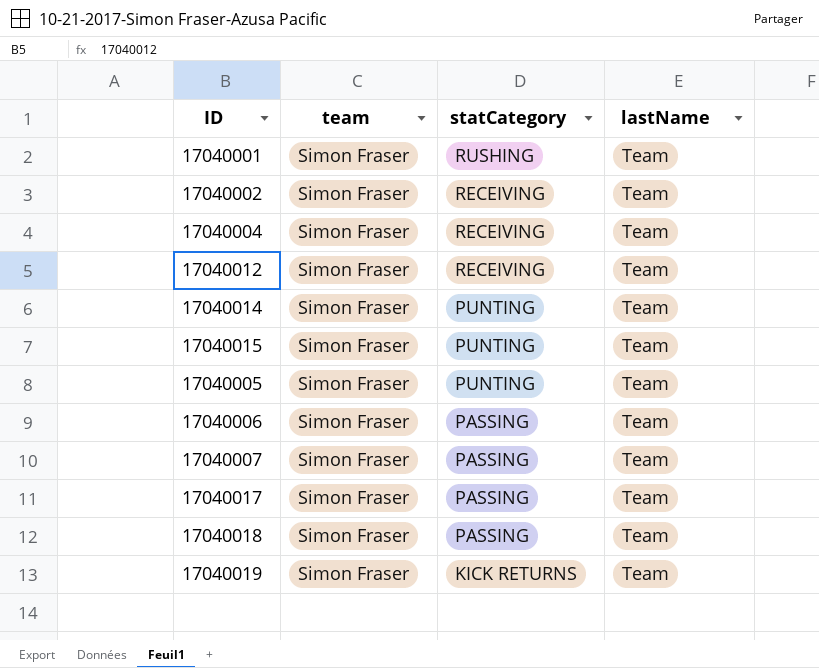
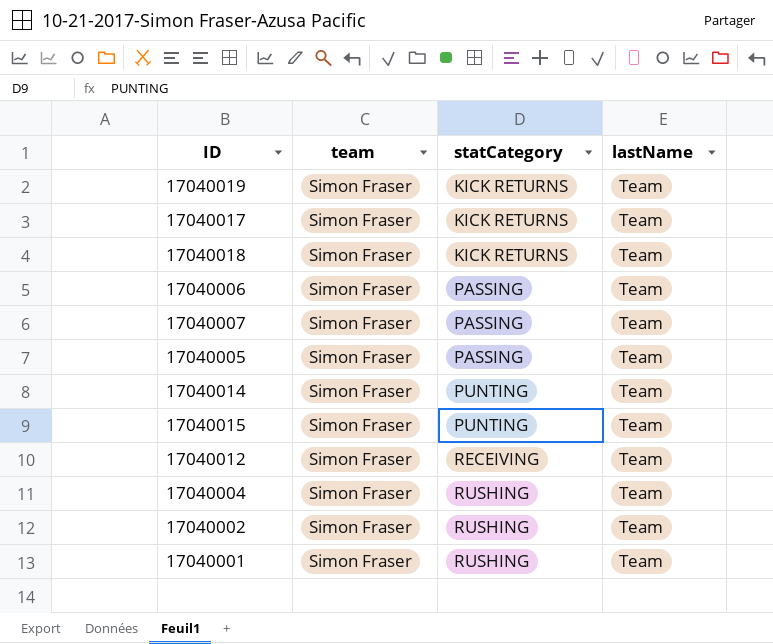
row order: statCategory descending -> statCategory ascending
17040017 | statCategory: PASSING -> KICK RETURNS
17040018 | statCategory: PASSING -> KICK RETURNS
17040005 | statCategory: PUNTING -> PASSING
17040004 | statCategory: RECEIVING -> RUSHING
17040002 | statCategory: RECEIVING -> RUSHING

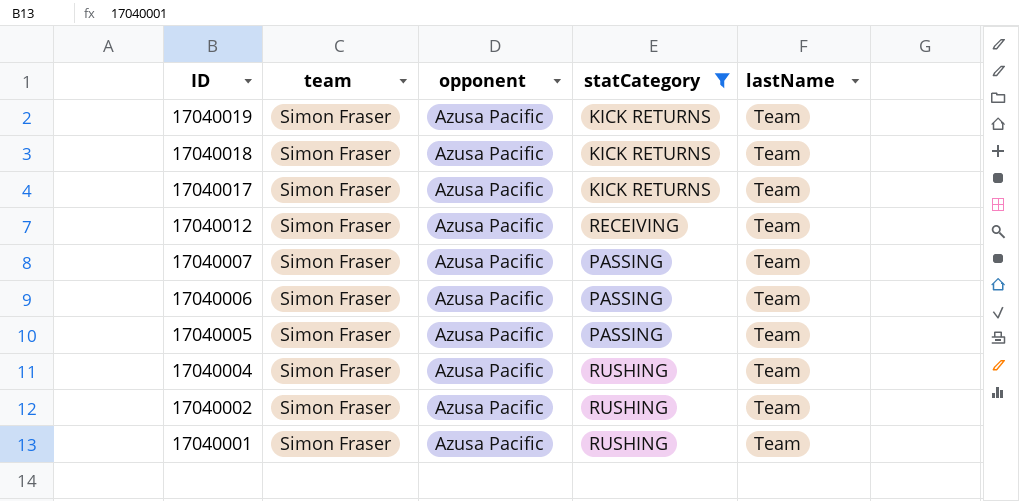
filter: none -> statCategory != PUNTING
row order: statCategory ascending -> ID descending
column opponent | position: none -> 3

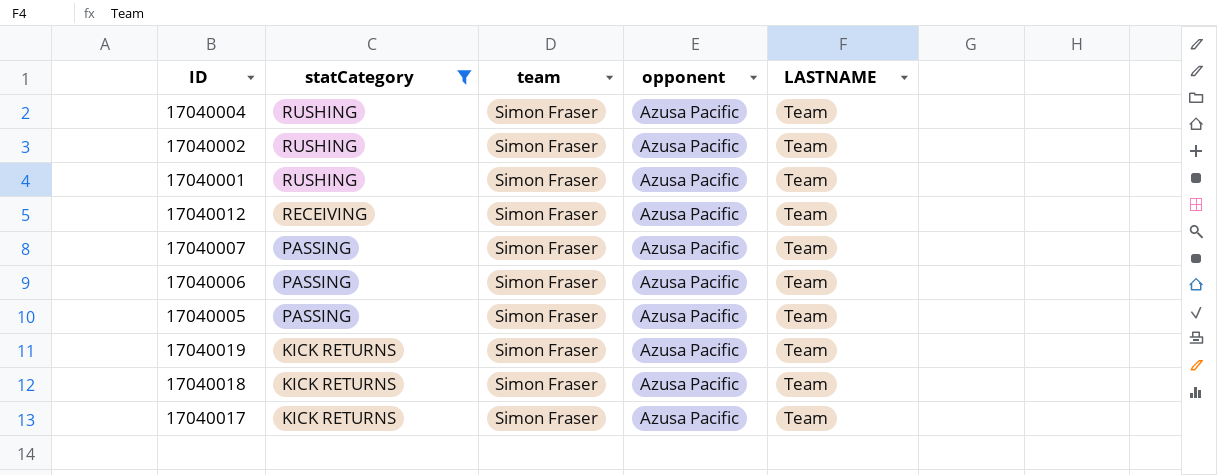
row order: ID descending -> statCategory descending
column statCategory | position: 4 -> 2
column name: lastName -> LASTNAME

